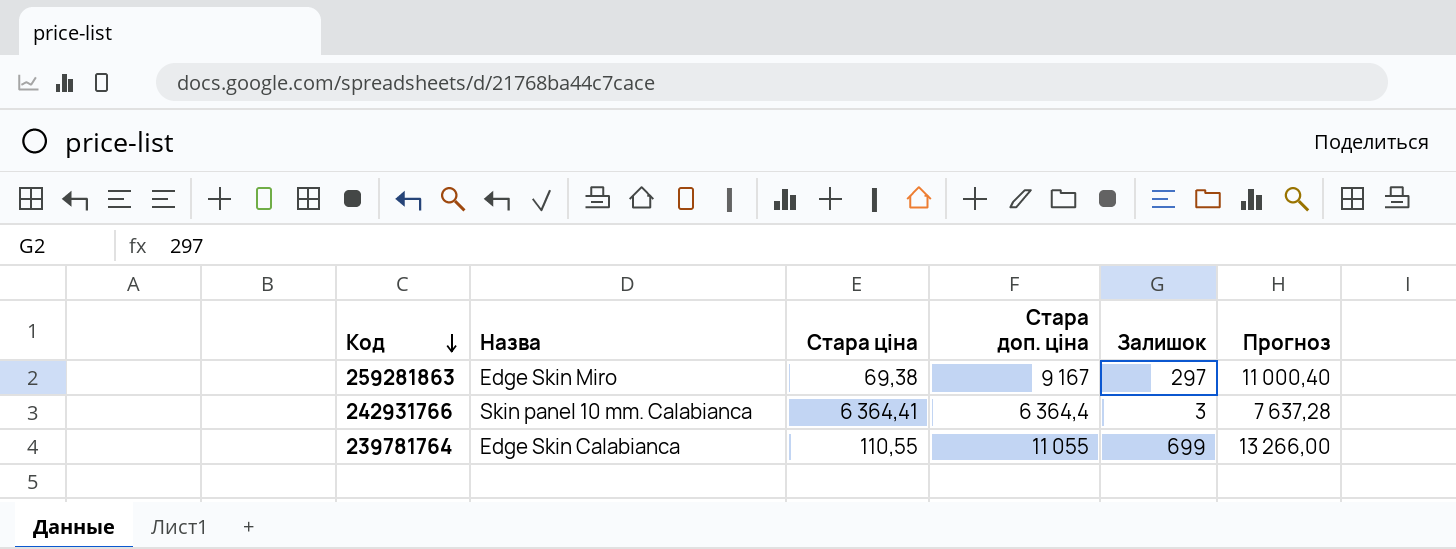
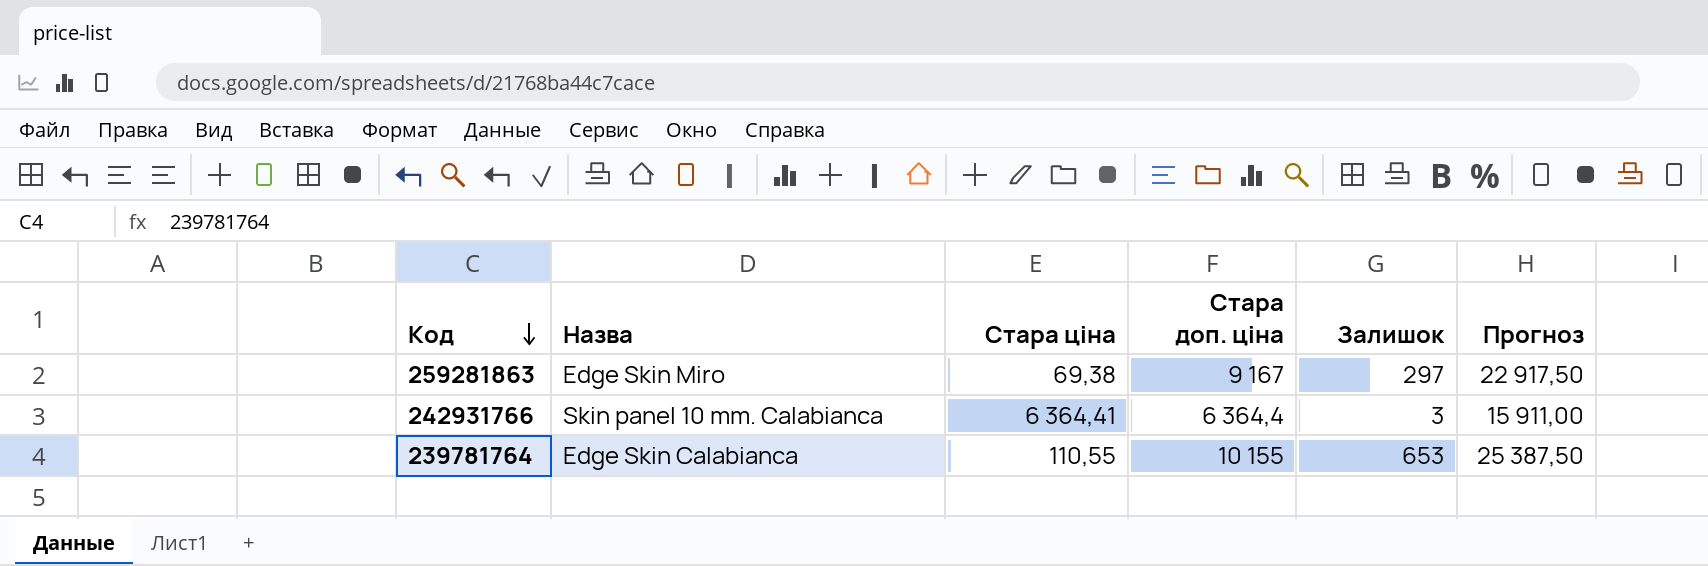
column Прогноз | formula: [Стара доп. ціна] * 1,2 -> [Стара доп. ціна] * 2,5
239781764 | Стара доп. ціна: 11 055 -> 10 155
239781764 | Залишок: 699 -> 653

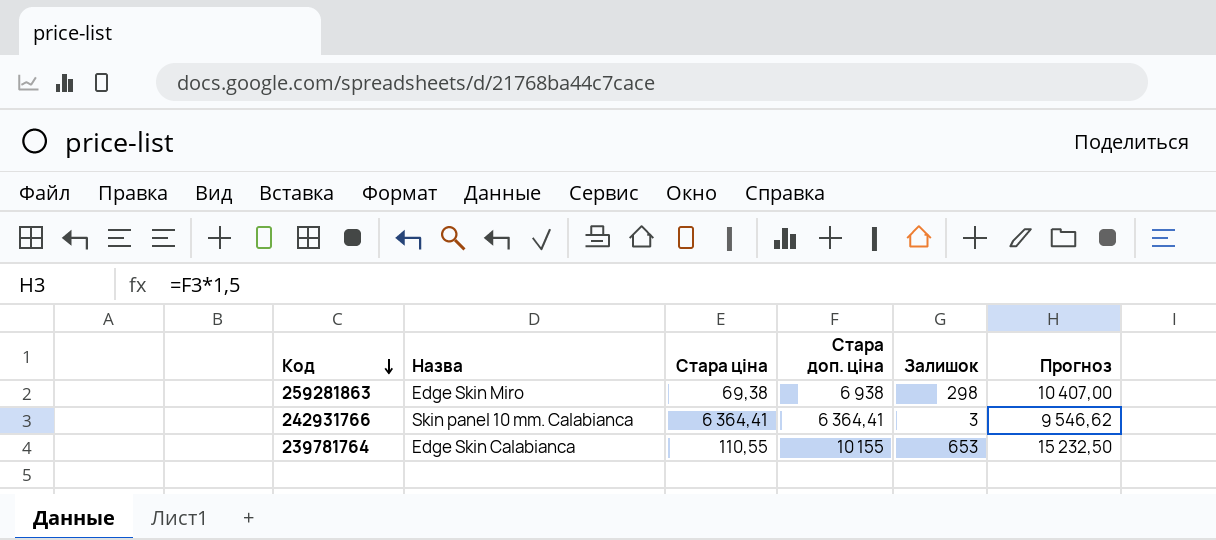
column Прогноз | formula: [Стара доп. ціна] * 2,5 -> [Стара доп. ціна] * 1,5
259281863 | Стара доп. ціна: 9 167 -> 6 938
259281863 | Залишок: 297 -> 298
242931766 | Стара доп. ціна: 6 364,4 -> 6 364,41

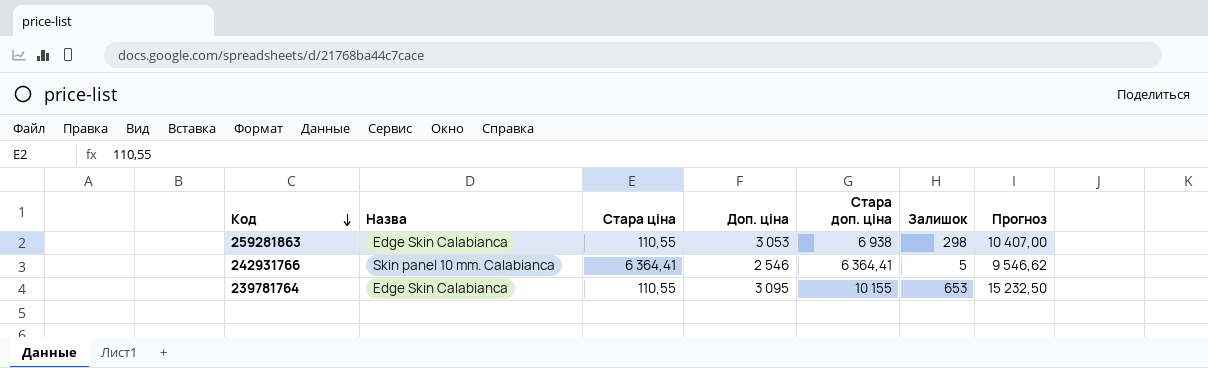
column Доп. ціна | position: none -> 4
259281863 | Назва: Edge Skin Miro -> Edge Skin Calabianca
259281863 | Стара ціна: 69,38 -> 110,55
242931766 | Залишок: 3 -> 5

